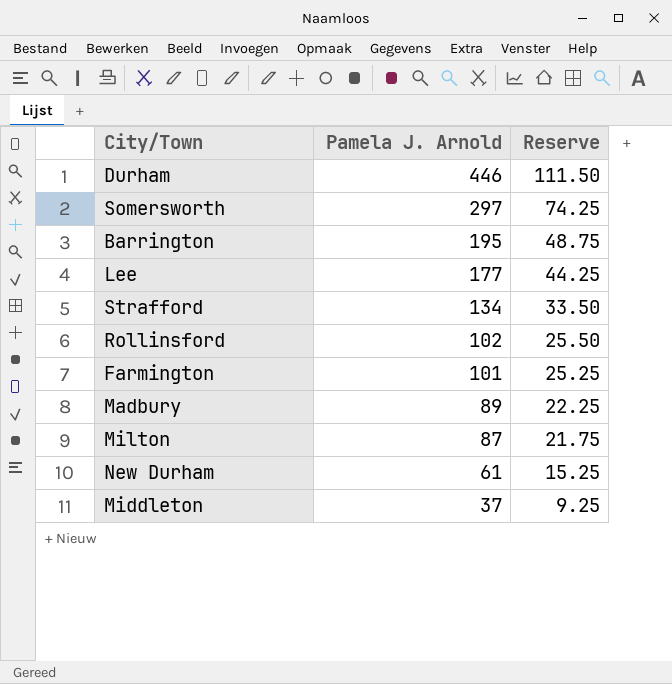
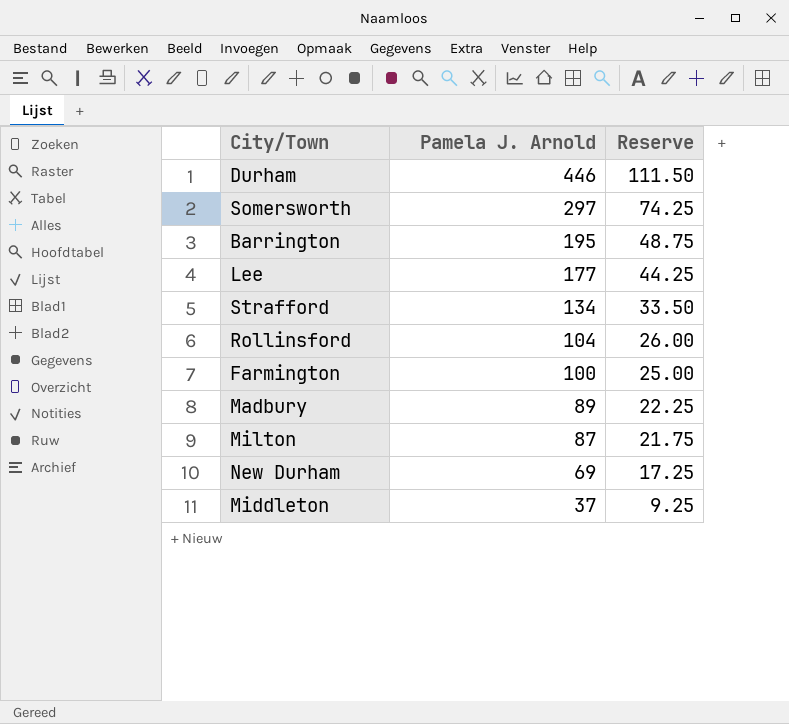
Rollinsford | Pamela J. Arnold: 102 -> 104
Rollinsford | Reserve: 25.50 -> 26.00
Farmington | Pamela J. Arnold: 101 -> 100
Farmington | Reserve: 25.25 -> 25.00
New Durham | Pamela J. Arnold: 61 -> 69
New Durham | Reserve: 15.25 -> 17.25

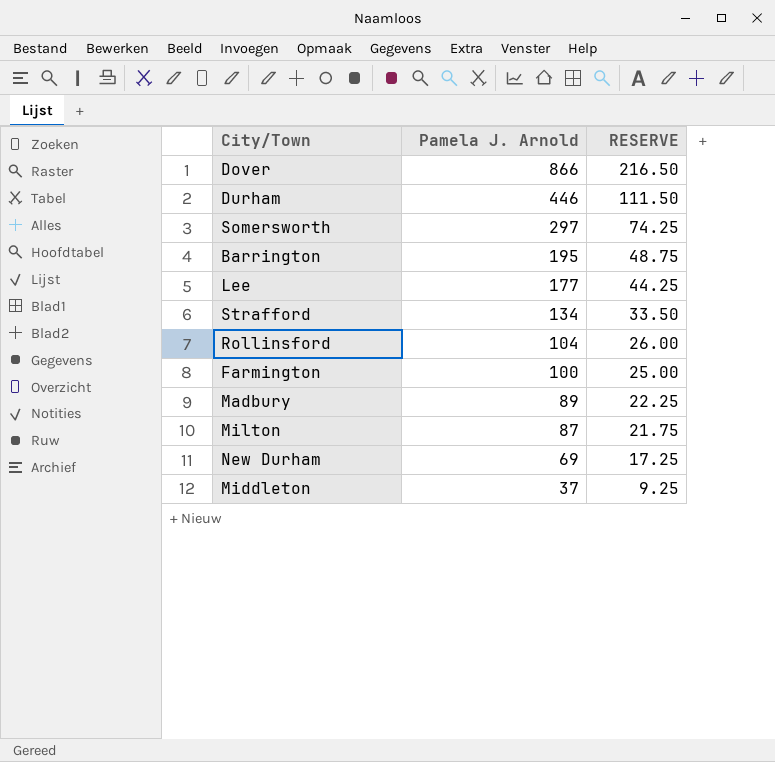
column name: Reserve -> RESERVE
row Dover: none -> 866 | 216.50

